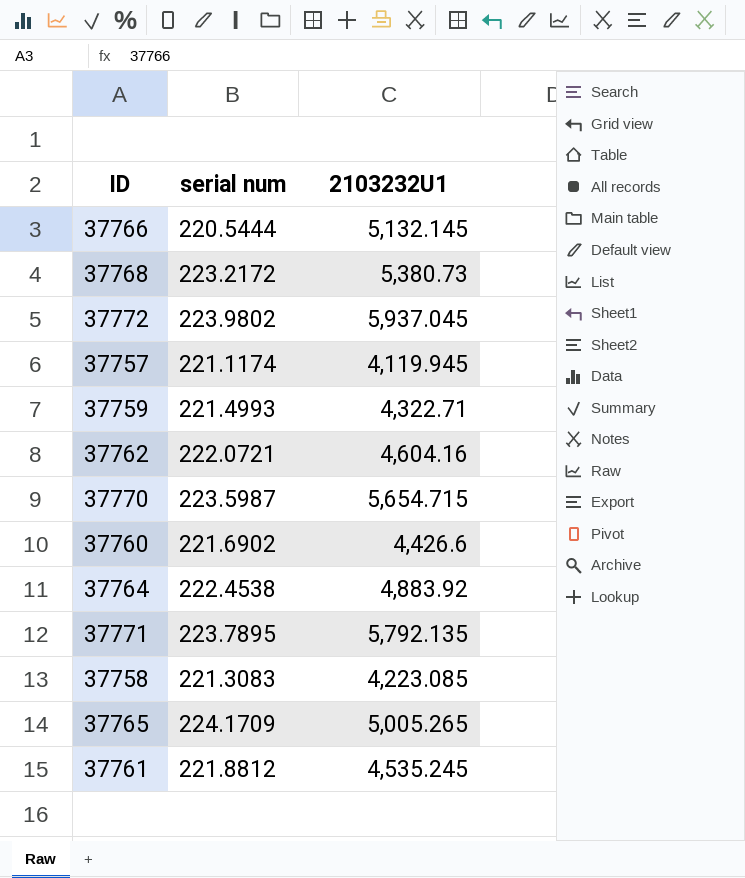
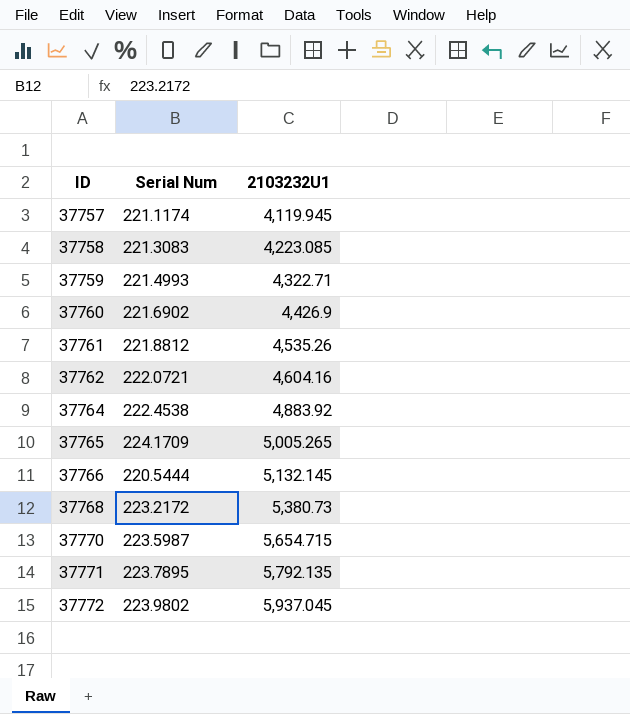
row order: none -> ID ascending
column name: serial num -> Serial Num
37760 | 2103232U1: 4,426.6 -> 4,426.9
37761 | 2103232U1: 4,535.245 -> 4,535.26

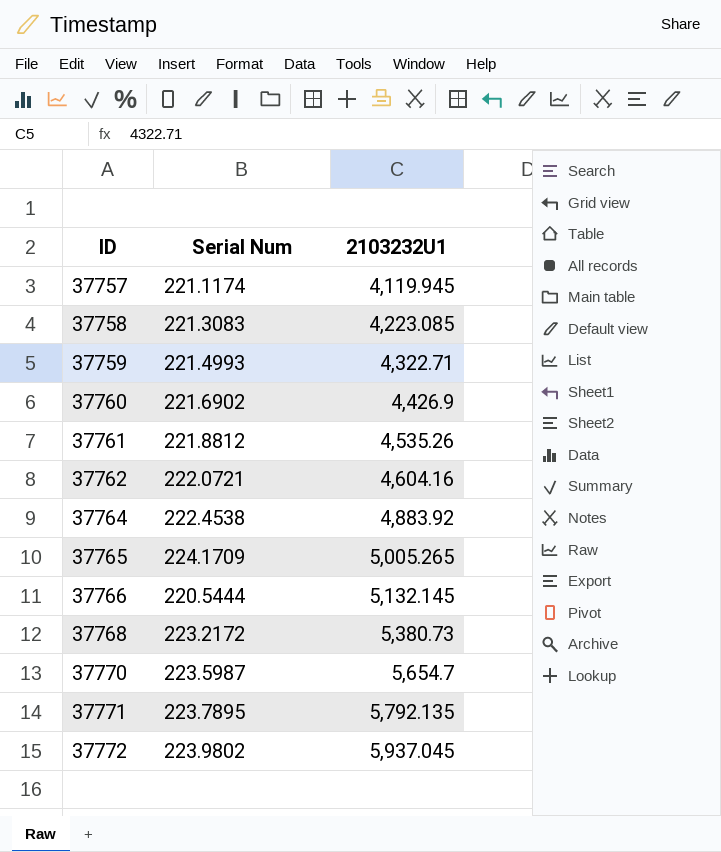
37770 | 2103232U1: 5,654.715 -> 5,654.7

